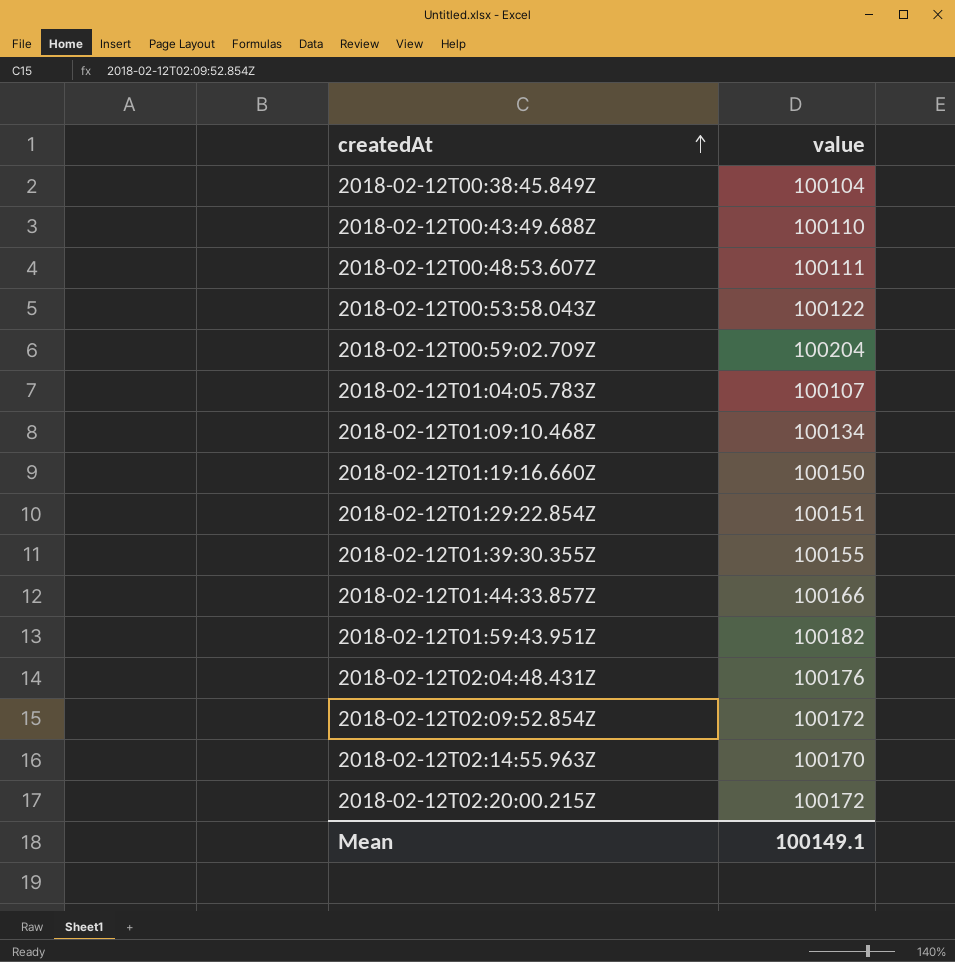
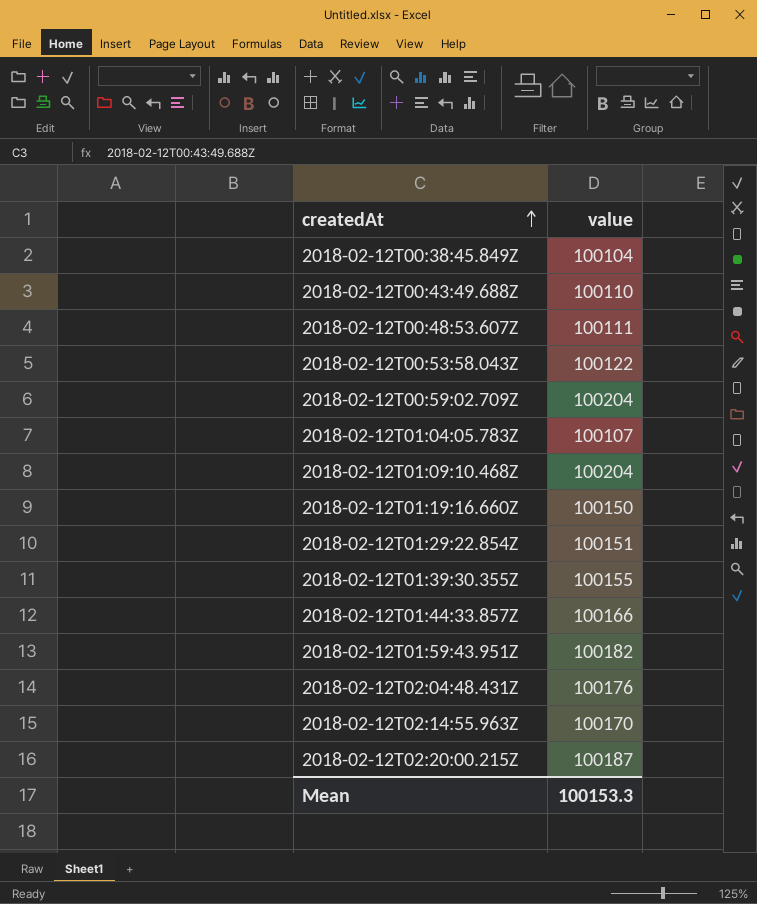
row 2018-02-12T02:09:52.854Z: 100172 -> none
2018-02-12T01:09:10.468Z | value: 100134 -> 100204
2018-02-12T02:20:00.215Z | value: 100172 -> 100187
Mean | value: 100149.1 -> 100153.3

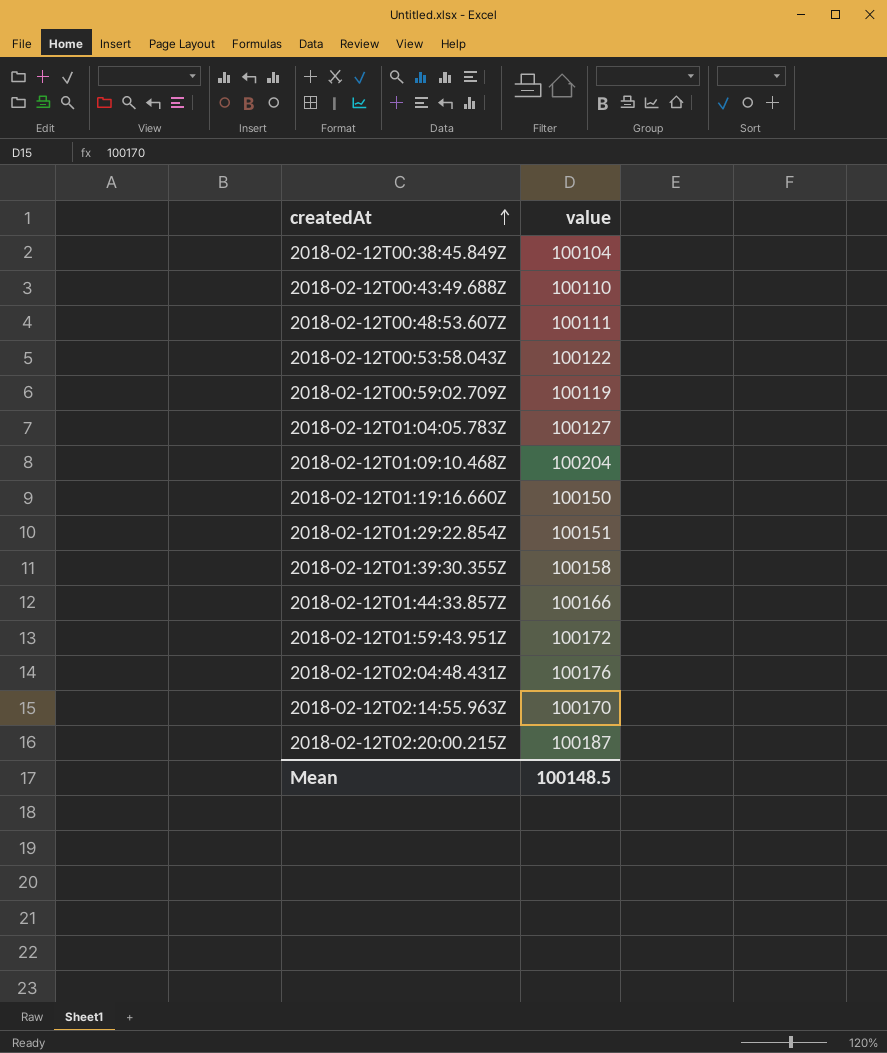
2018-02-12T00:59:02.709Z | value: 100204 -> 100119
2018-02-12T01:04:05.783Z | value: 100107 -> 100127
2018-02-12T01:39:30.355Z | value: 100155 -> 100158
2018-02-12T01:59:43.951Z | value: 100182 -> 100172
Mean | value: 100153.3 -> 100148.5

